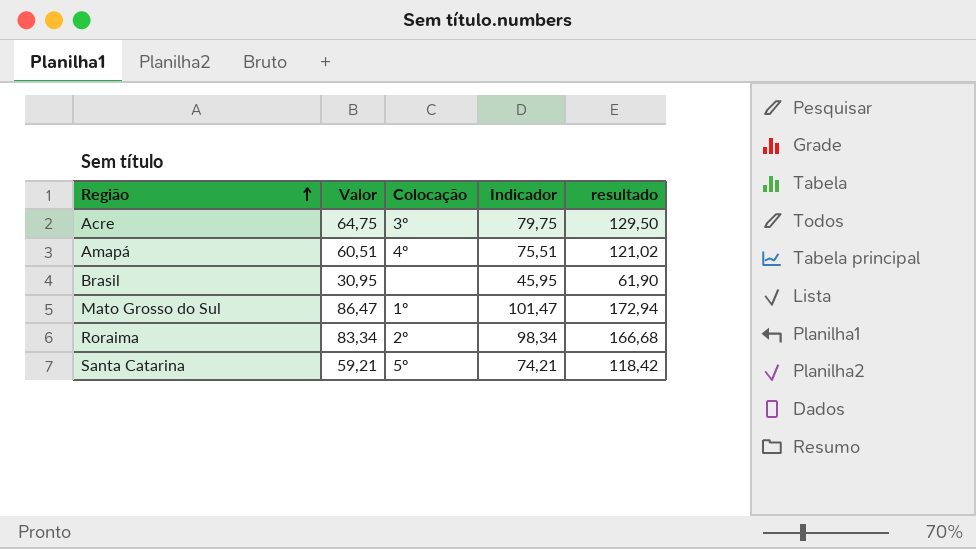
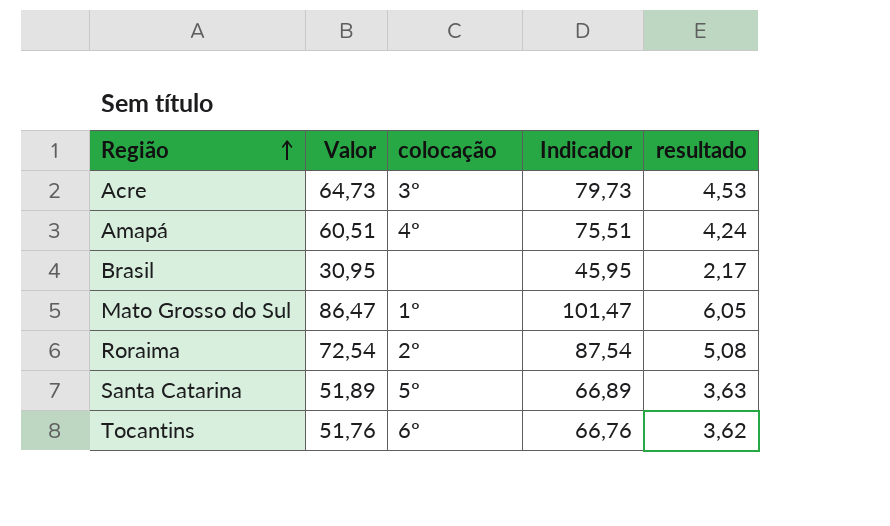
column name: Colocação -> colocação
column resultado | formula: [Valor] * 2 -> [Valor] * 0,07
Acre | Valor: 64,75 -> 64,73
Acre | Indicador: 79,75 -> 79,73
Roraima | Valor: 83,34 -> 72,54
Roraima | Indicador: 98,34 -> 87,54
Santa Catarina | Valor: 59,21 -> 51,89
Santa Catarina | Indicador: 74,21 -> 66,89
row Tocantins: none -> 51,76 | 6º | 66,76 | 3,62

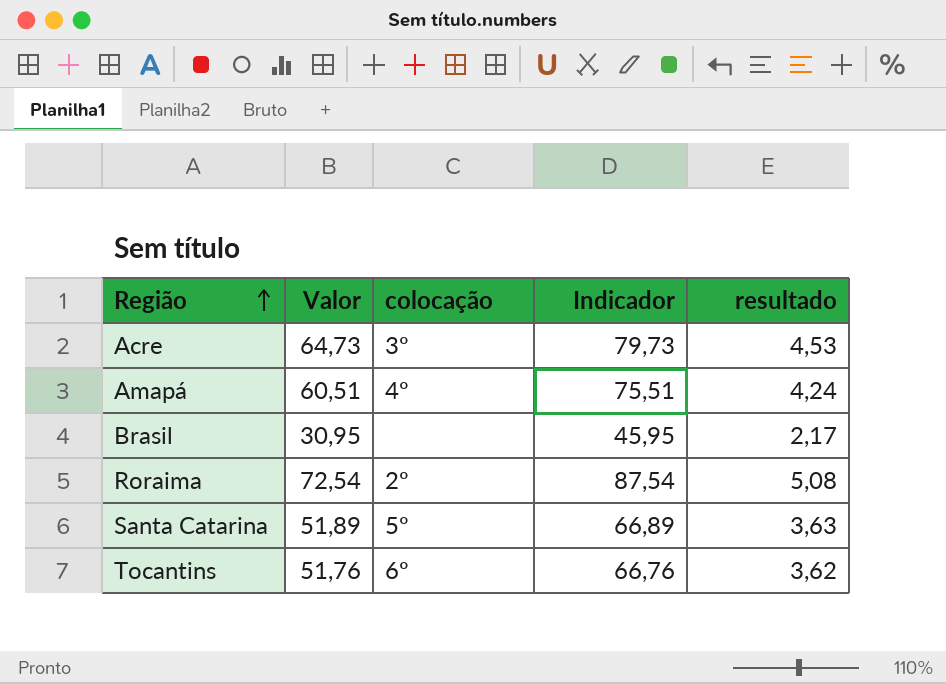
row Mato Grosso do Sul: 86,47 | 1º | 101,47 | 6,05 -> none

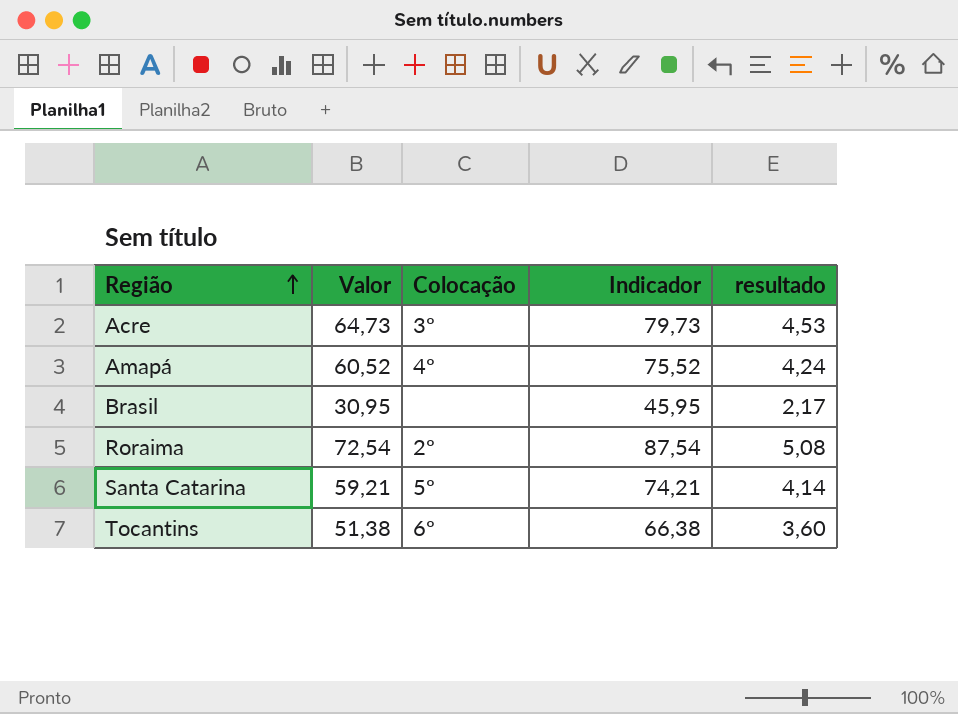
column name: colocação -> Colocação
Amapá | Valor: 60,51 -> 60,52
Amapá | Indicador: 75,51 -> 75,52
Santa Catarina | Valor: 51,89 -> 59,21
Santa Catarina | Indicador: 66,89 -> 74,21
Santa Catarina | resultado: 3,63 -> 4,14
Tocantins | Valor: 51,76 -> 51,38
Tocantins | Indicador: 66,76 -> 66,38
Tocantins | resultado: 3,62 -> 3,60

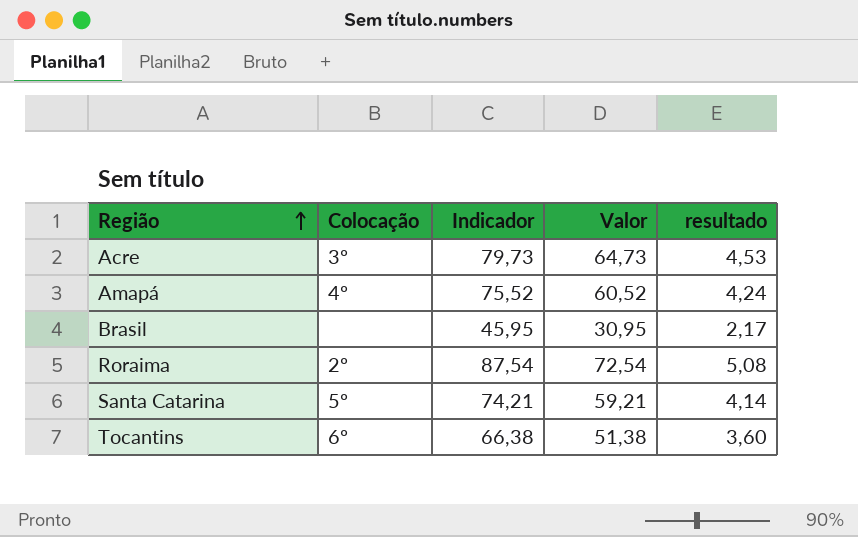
column Valor | position: 2 -> 4

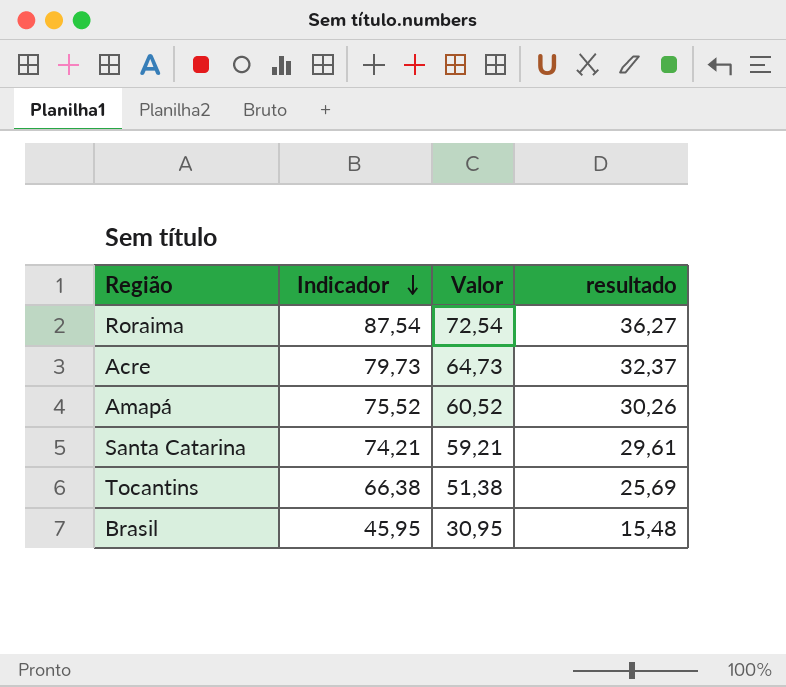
row order: Região ascending -> Indicador descending
column Colocação | position: 2 -> none
column resultado | formula: [Valor] * 0,07 -> [Valor] * 0,5

